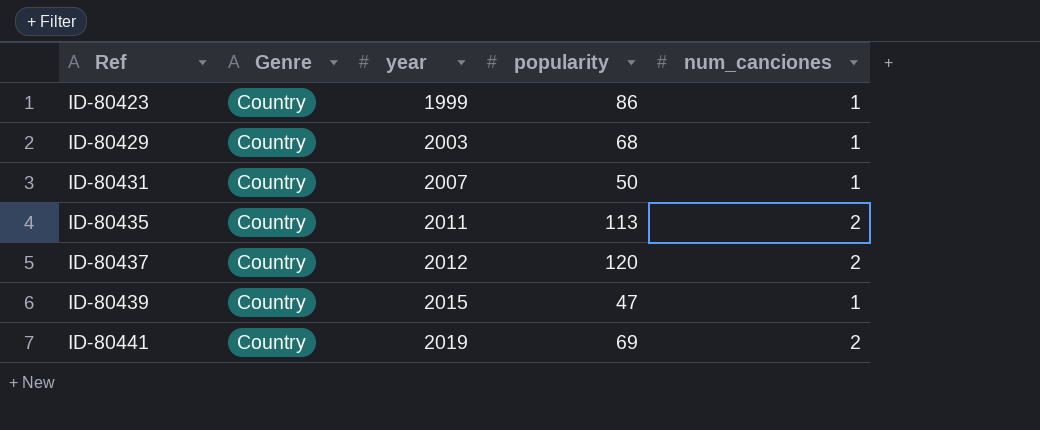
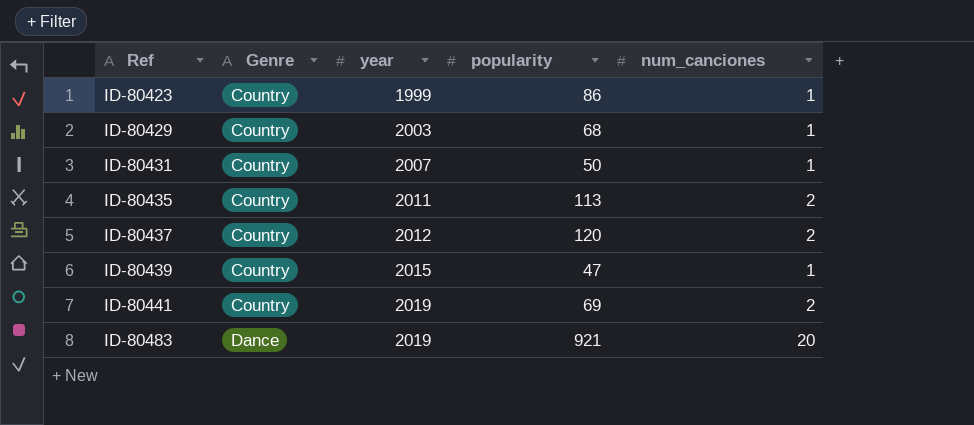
row ID-80483: none -> Dance | 2019 | 921 | 20

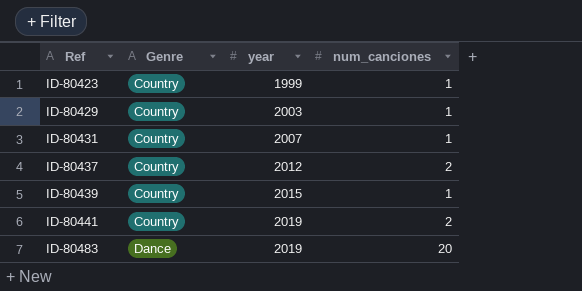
column popularity | position: 4 -> none
row ID-80435: Country | 2011 | 113 | 2 -> none

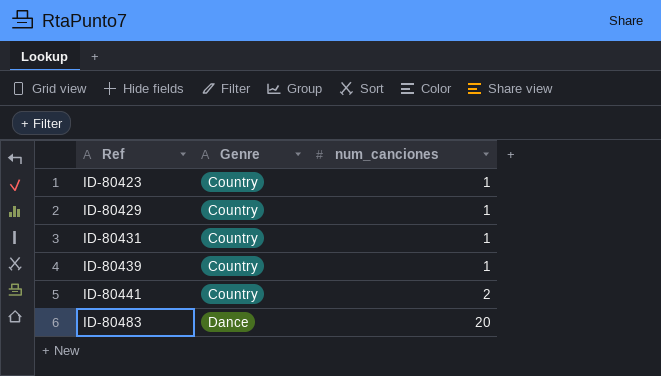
column year | position: 3 -> none
row ID-80437: Country | 2012 | 2 -> none

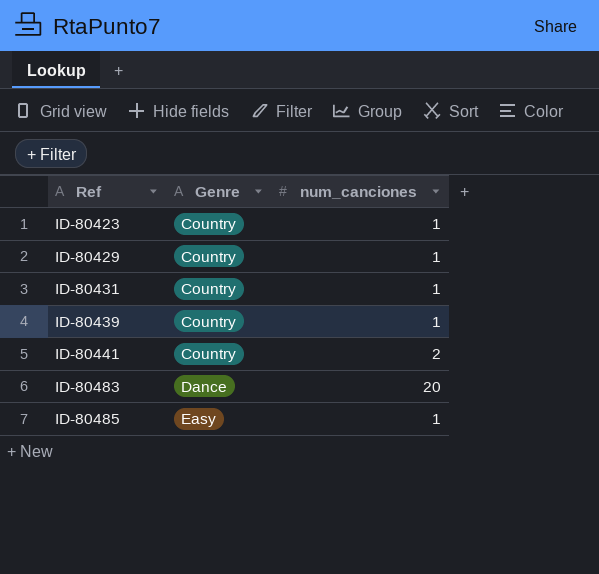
row ID-80485: none -> Easy | 1

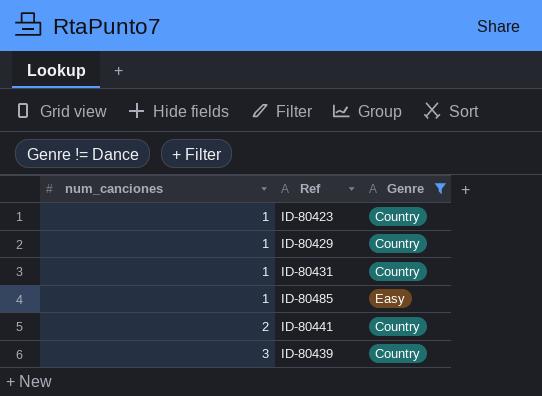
filter: none -> Genre != Dance
row order: Ref ascending -> num_canciones ascending
column num_canciones | position: 3 -> 1
ID-80439 | num_canciones: 1 -> 3

